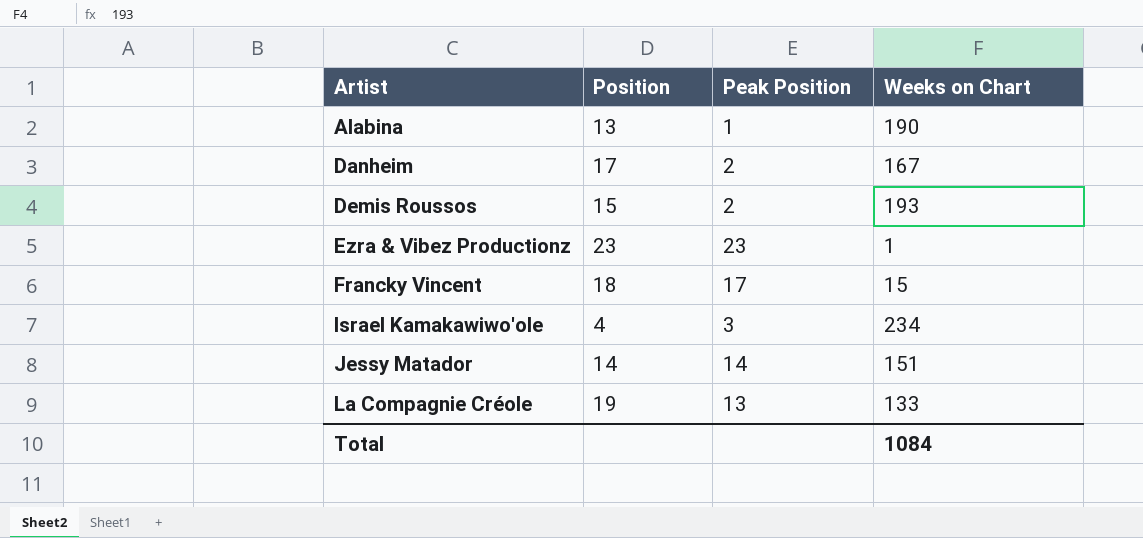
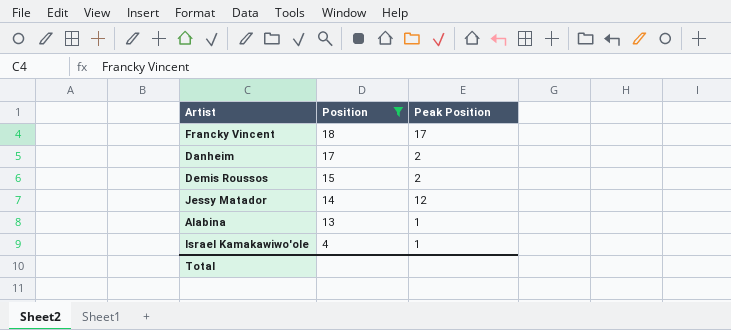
filter: none -> Position <= 18
row order: Artist ascending -> Position descending
column Weeks on Chart | position: 4 -> none
Jessy Matador | Peak Position: 14 -> 12
Israel Kamakawiwo'ole | Peak Position: 3 -> 1

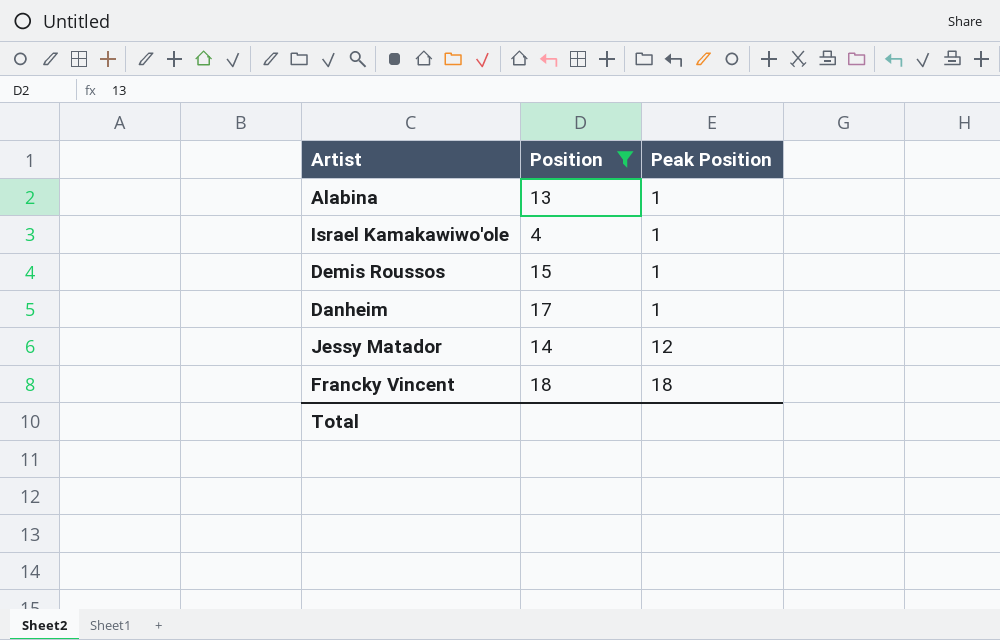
row order: Position descending -> Peak Position ascending
Demis Roussos | Peak Position: 2 -> 1
Danheim | Peak Position: 2 -> 1
Francky Vincent | Peak Position: 17 -> 18

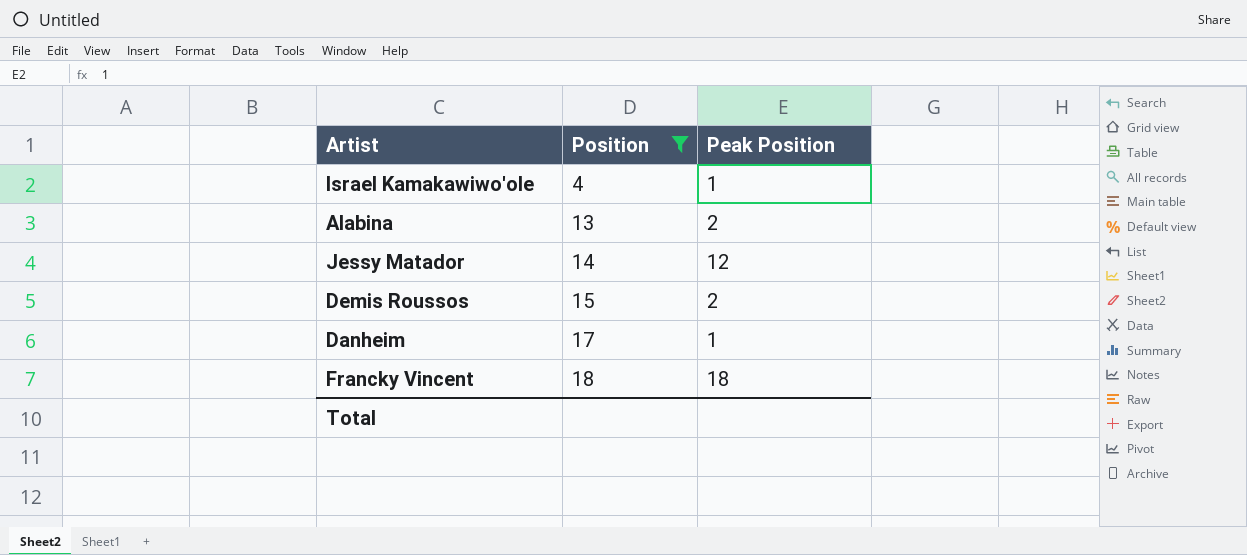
row order: Peak Position ascending -> Position ascending
Alabina | Peak Position: 1 -> 2
Demis Roussos | Peak Position: 1 -> 2

